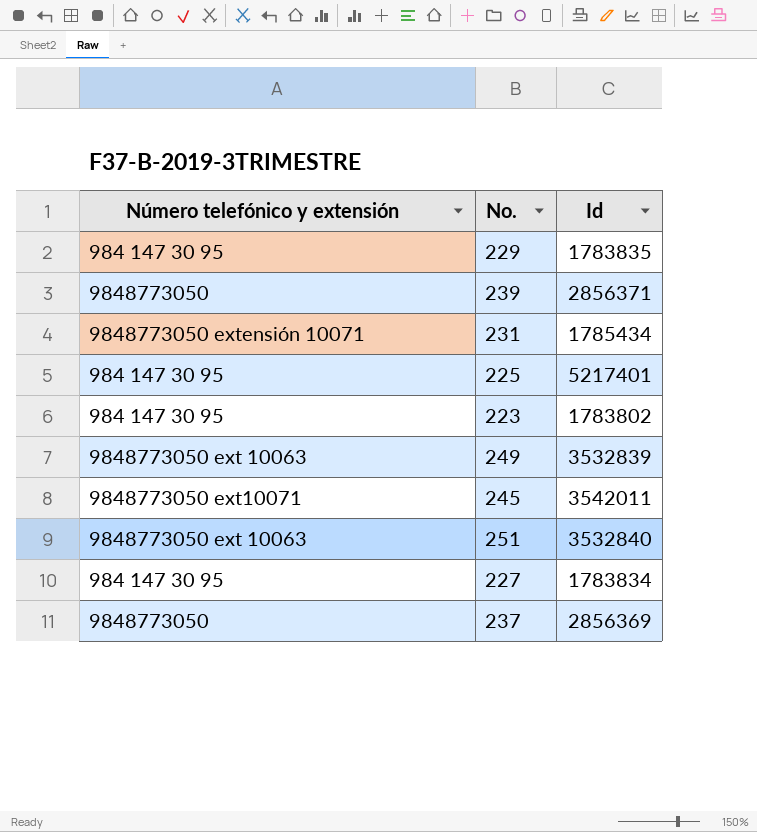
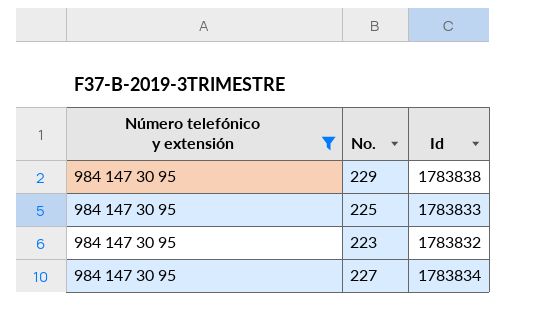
filter: none -> Número telefónico y extensión = 984 147 30 95
229 | Id: 1783835 -> 1783838
225 | Id: 5217401 -> 1783833
223 | Id: 1783802 -> 1783832

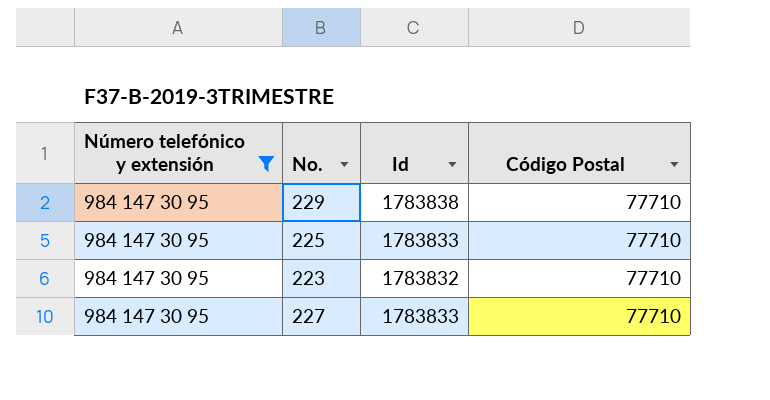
column Código Postal | position: none -> 4
227 | Id: 1783834 -> 1783833

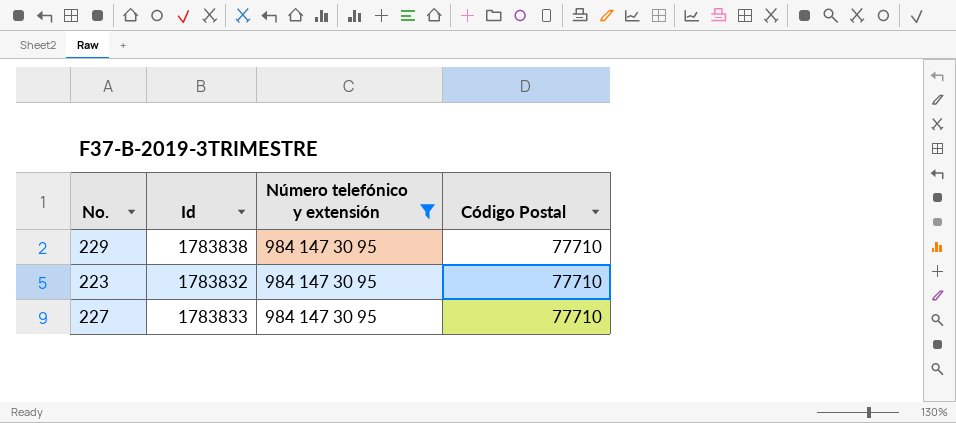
column Número telefónico y extensión | position: 1 -> 3
row 225: 984 147 30 95 | 1783833 | 77710 -> none

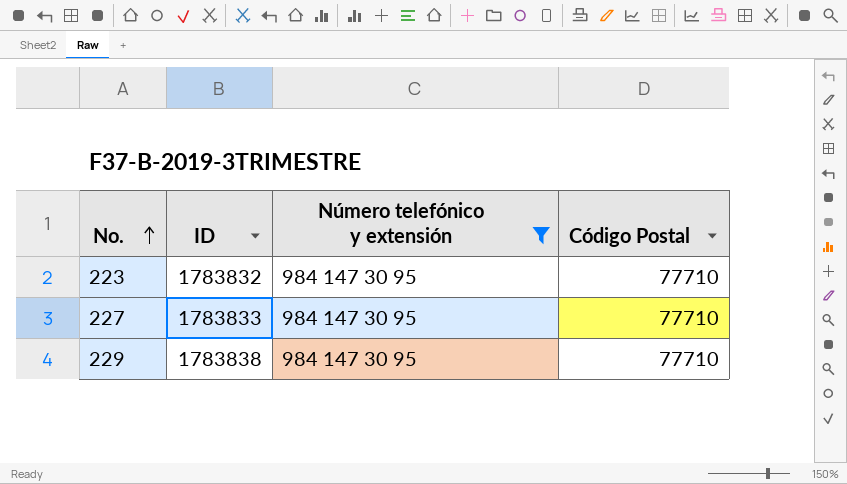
row order: none -> No. ascending
column name: Id -> ID

